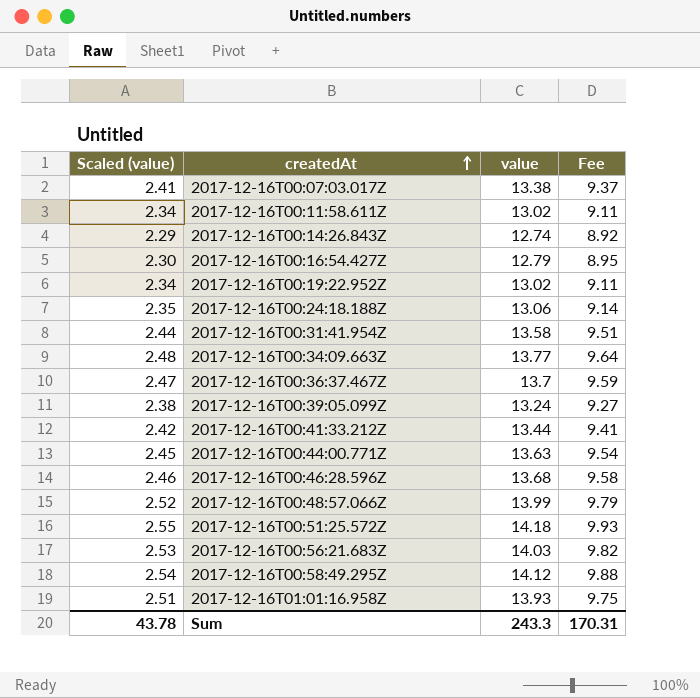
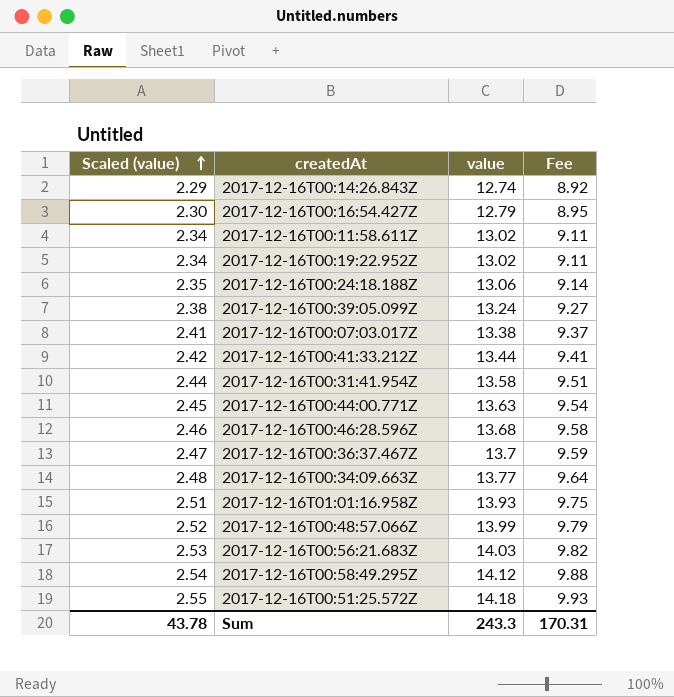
row order: createdAt ascending -> Scaled (value) ascending

